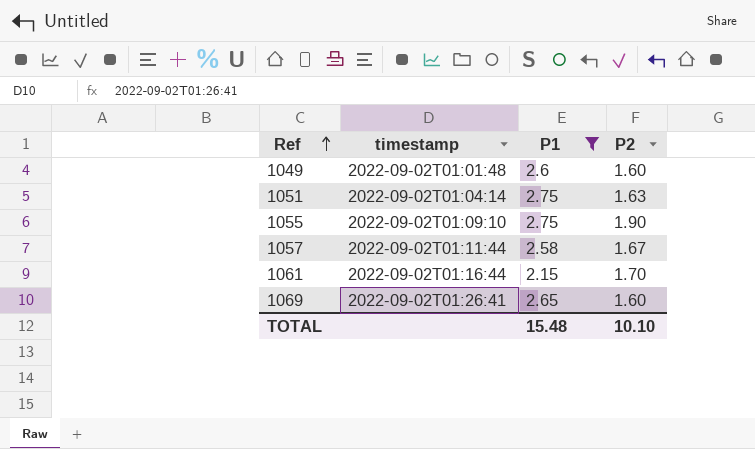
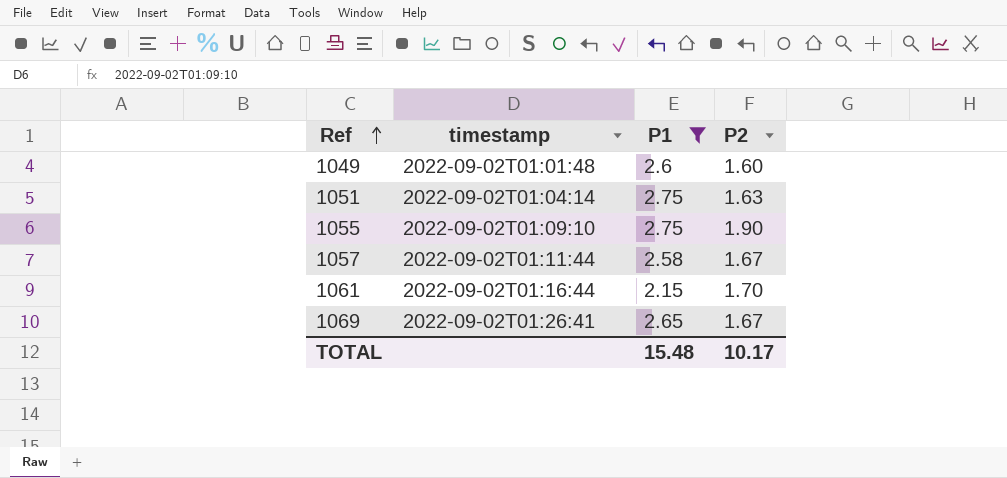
1069 | P2: 1.60 -> 1.67
TOTAL | P2: 10.10 -> 10.17

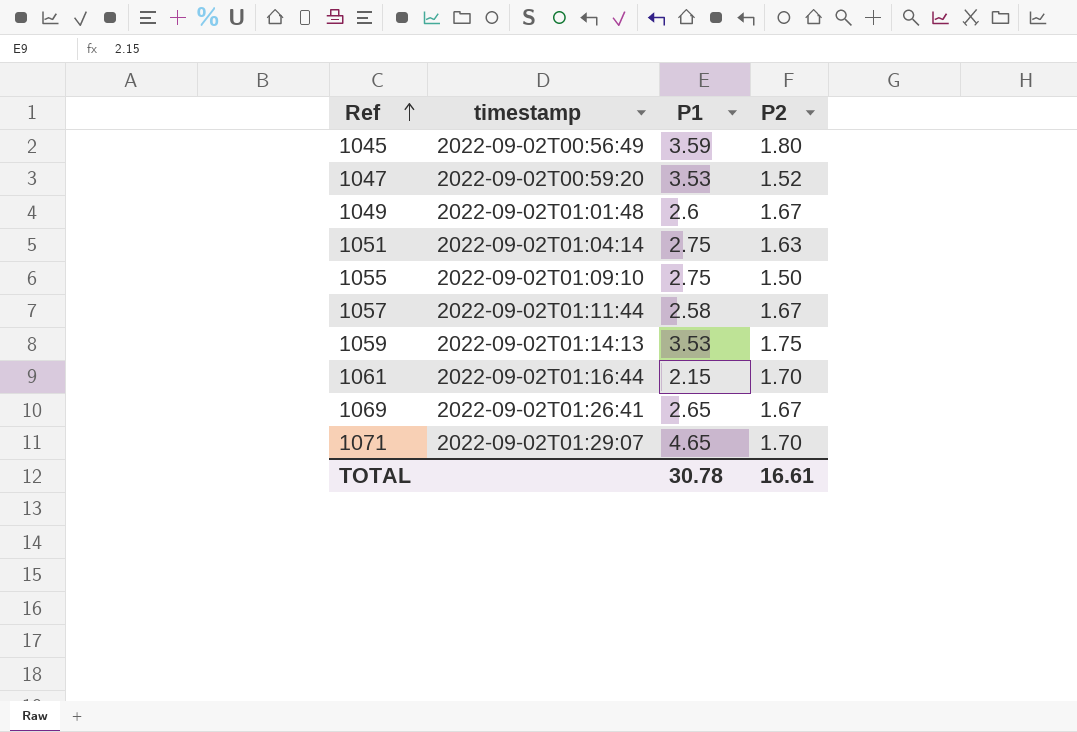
filter: P1 <= 2.75 -> none
1049 | P2: 1.60 -> 1.67
1055 | P2: 1.90 -> 1.50
TOTAL | P1: 15.48 -> 30.78
TOTAL | P2: 10.17 -> 16.61

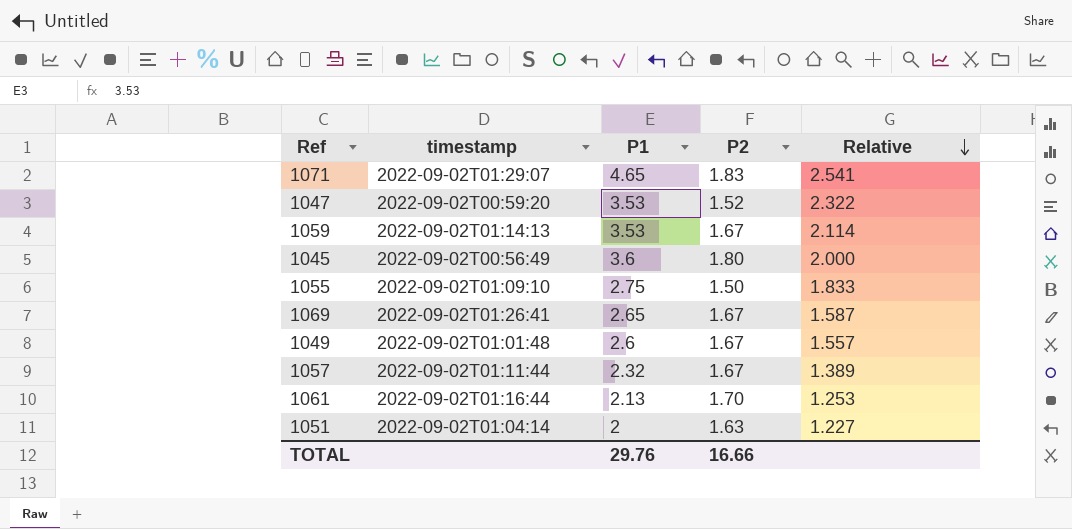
row order: Ref ascending -> Relative descending
column Relative | formula: none -> [P1] / [P2]
1071 | P2: 1.70 -> 1.83
1059 | P2: 1.75 -> 1.67
1045 | P1: 3.59 -> 3.6
1057 | P1: 2.58 -> 2.32
1061 | P1: 2.15 -> 2.13
1051 | P1: 2.75 -> 2
TOTAL | P1: 30.78 -> 29.76
TOTAL | P2: 16.61 -> 16.66

